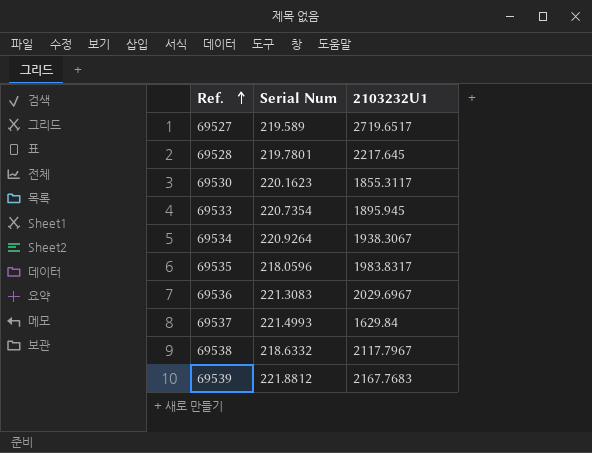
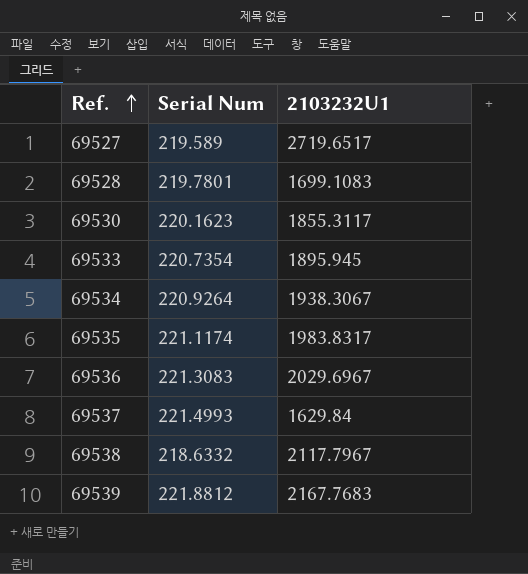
69528 | 2103232U1: 2217.645 -> 1699.1083
69535 | Serial Num: 218.0596 -> 221.1174

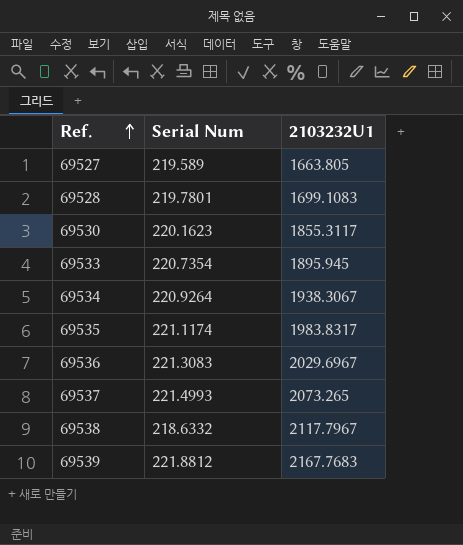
69527 | 2103232U1: 2719.6517 -> 1663.805
69537 | 2103232U1: 1629.84 -> 2073.265

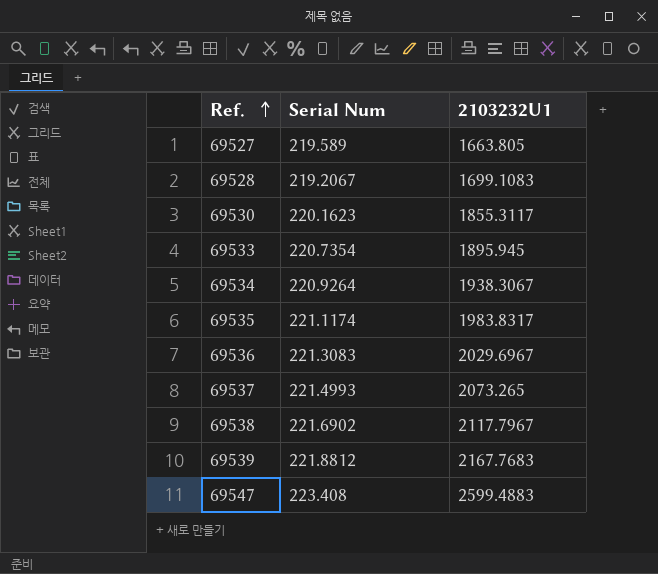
69528 | Serial Num: 219.7801 -> 219.2067
69538 | Serial Num: 218.6332 -> 221.6902
row 69547: none -> 223.408 | 2599.4883

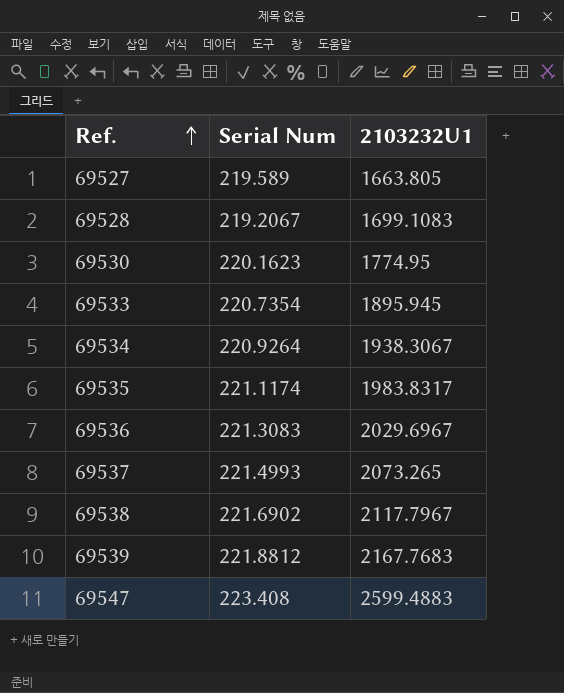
69530 | 2103232U1: 1855.3117 -> 1774.95

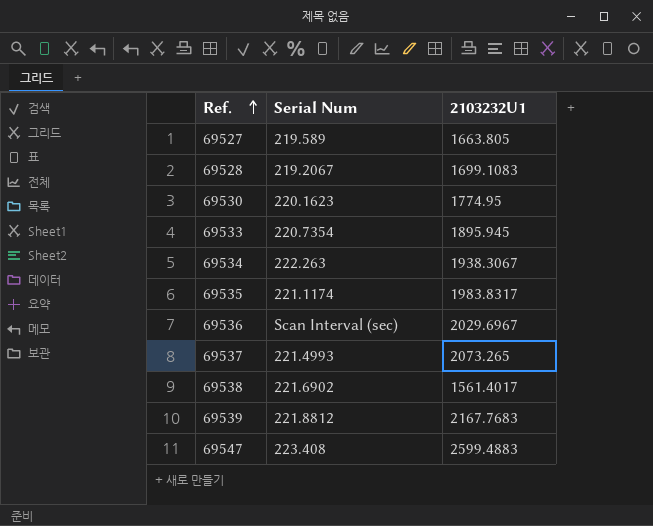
69534 | Serial Num: 220.9264 -> 222.263
69536 | Serial Num: 221.3083 -> Scan Interval (sec)
69538 | 2103232U1: 2117.7967 -> 1561.4017

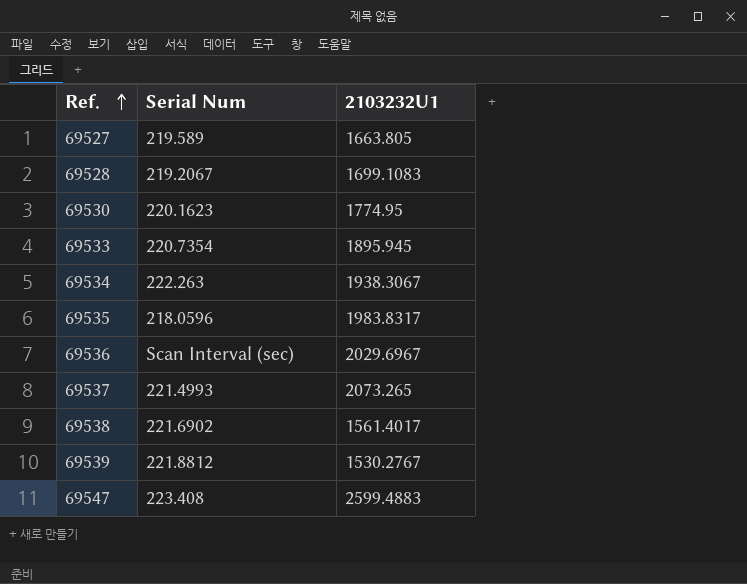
69535 | Serial Num: 221.1174 -> 218.0596
69539 | 2103232U1: 2167.7683 -> 1530.2767

